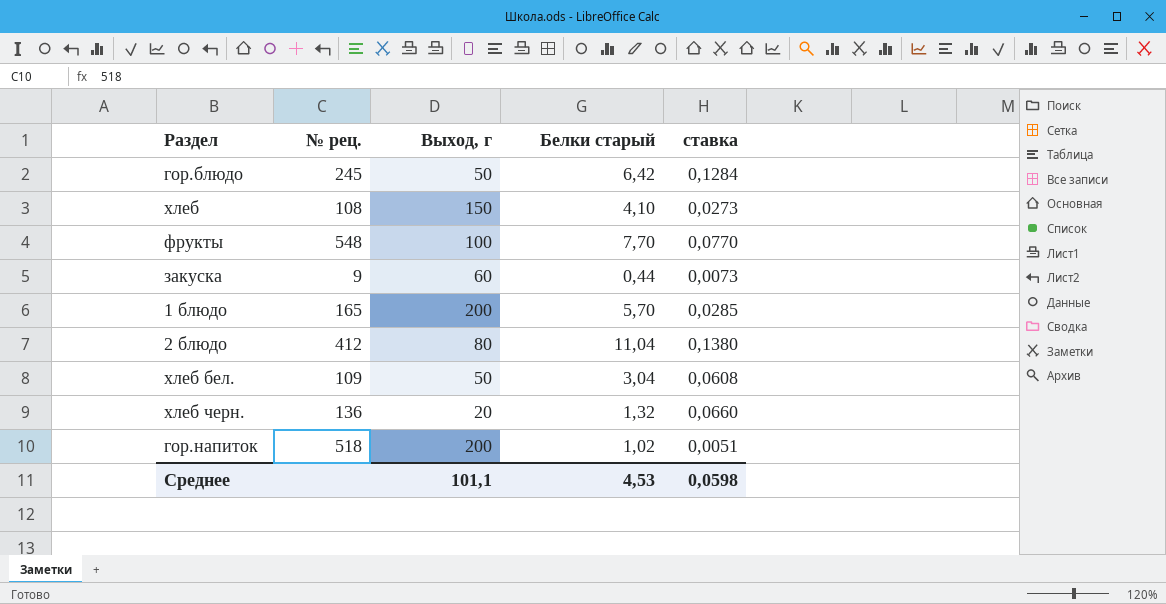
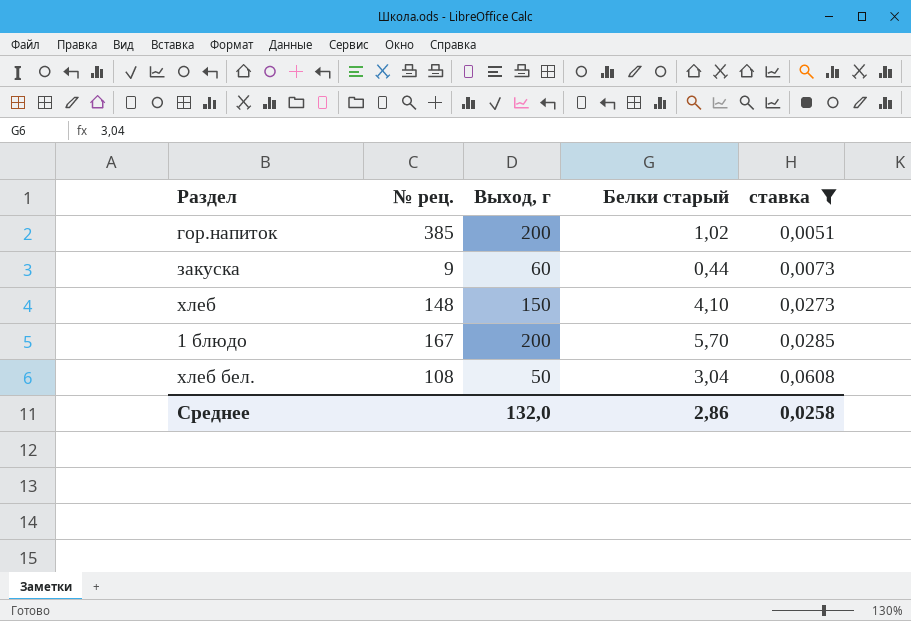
filter: none -> ставка <= 0,0608
row order: none -> ставка ascending
гор.напиток | № рец.: 518 -> 385
хлеб | № рец.: 108 -> 148
1 блюдо | № рец.: 165 -> 167
хлеб бел. | № рец.: 109 -> 108
Среднее | Выход, г: 101,1 -> 132,0
Среднее | Белки старый: 4,53 -> 2,86
Среднее | ставка: 0,0598 -> 0,0258

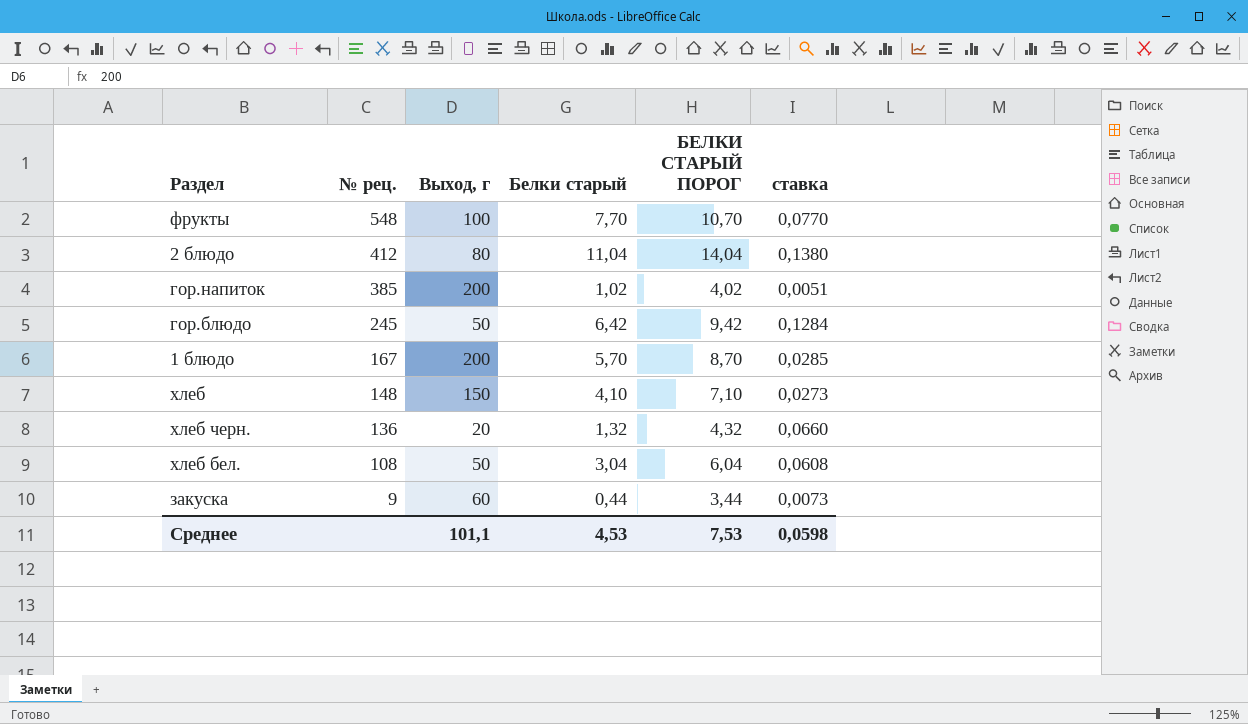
filter: ставка <= 0,0608 -> none
row order: ставка ascending -> № рец. descending
column БЕЛКИ СТАРЫЙ ПОРОГ | formula: none -> [Белки старый] + 3
Среднее | Выход, г: 132,0 -> 101,1
Среднее | Белки старый: 2,86 -> 4,53
Среднее | ставка: 0,0258 -> 0,0598

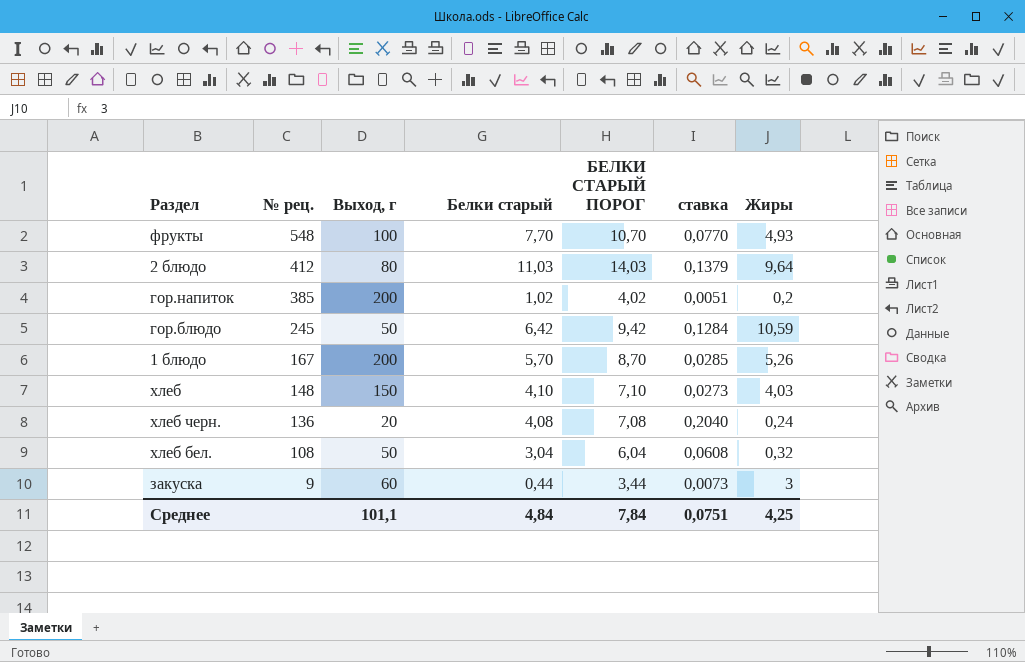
column Жиры | position: none -> 7
2 блюдо | Белки старый: 11,04 -> 11,03
2 блюдо | БЕЛКИ СТАРЫЙ ПОРОГ: 14,04 -> 14,03
2 блюдо | ставка: 0,1380 -> 0,1379
хлеб черн. | Белки старый: 1,32 -> 4,08
хлеб черн. | БЕЛКИ СТАРЫЙ ПОРОГ: 4,32 -> 7,08
хлеб черн. | ставка: 0,0660 -> 0,2040
Среднее | Белки старый: 4,53 -> 4,84
Среднее | БЕЛКИ СТАРЫЙ ПОРОГ: 7,53 -> 7,84
Среднее | ставка: 0,0598 -> 0,0751

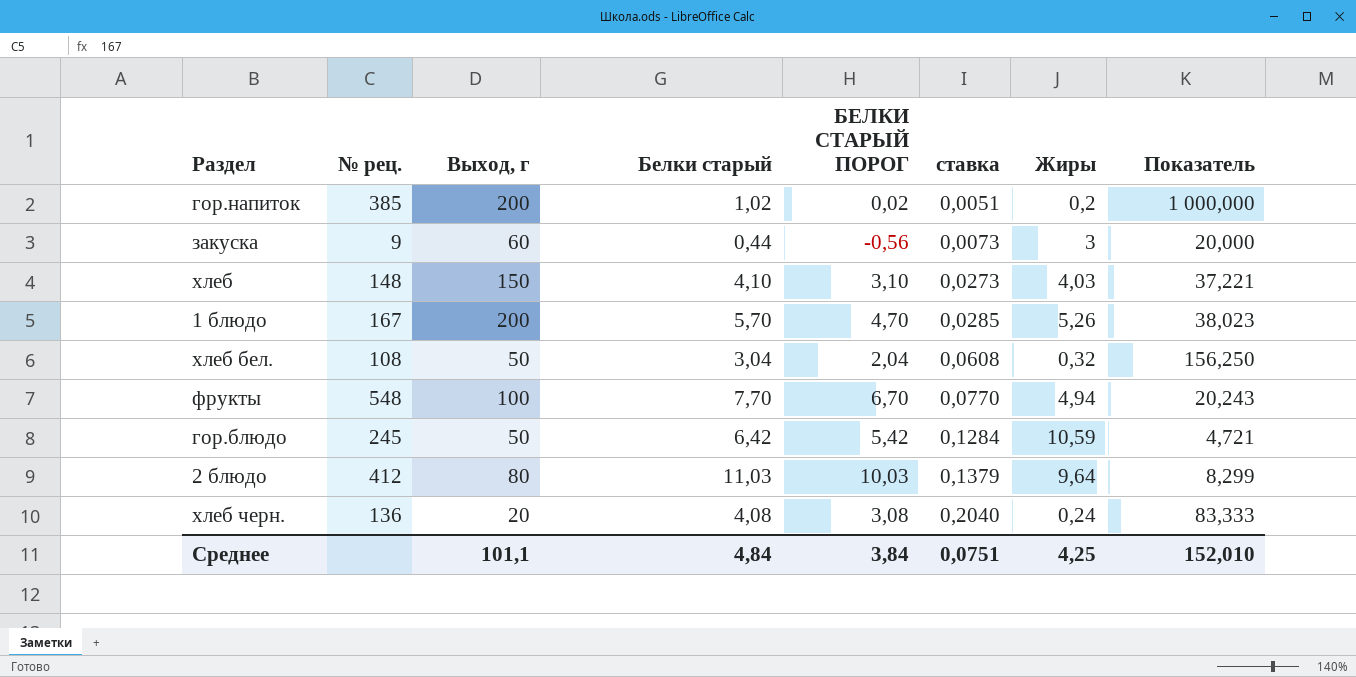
row order: № рец. descending -> ставка ascending
column БЕЛКИ СТАРЫЙ ПОРОГ | formula: [Белки старый] + 3 -> [Белки старый] - 1
column Показатель | formula: none -> [Выход, г] / [Жиры]
фрукты | Жиры: 4,93 -> 4,94
Среднее | БЕЛКИ СТАРЫЙ ПОРОГ: 7,84 -> 3,84

